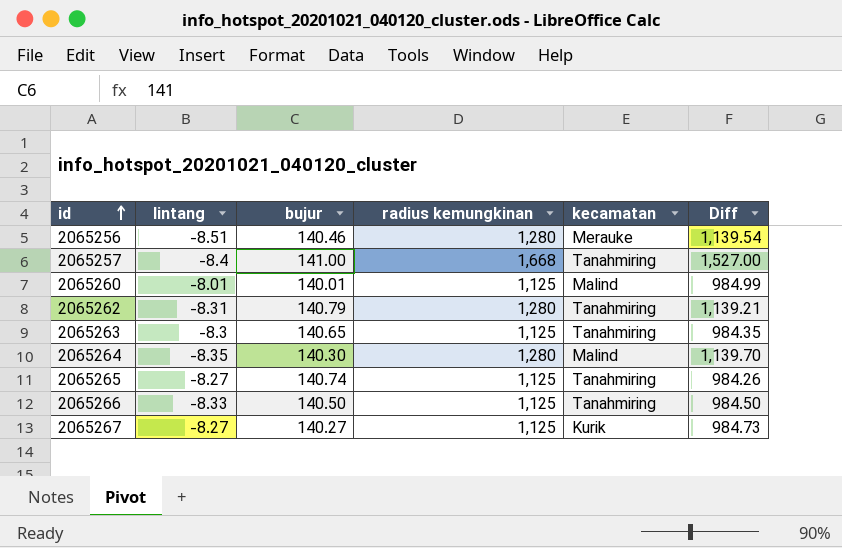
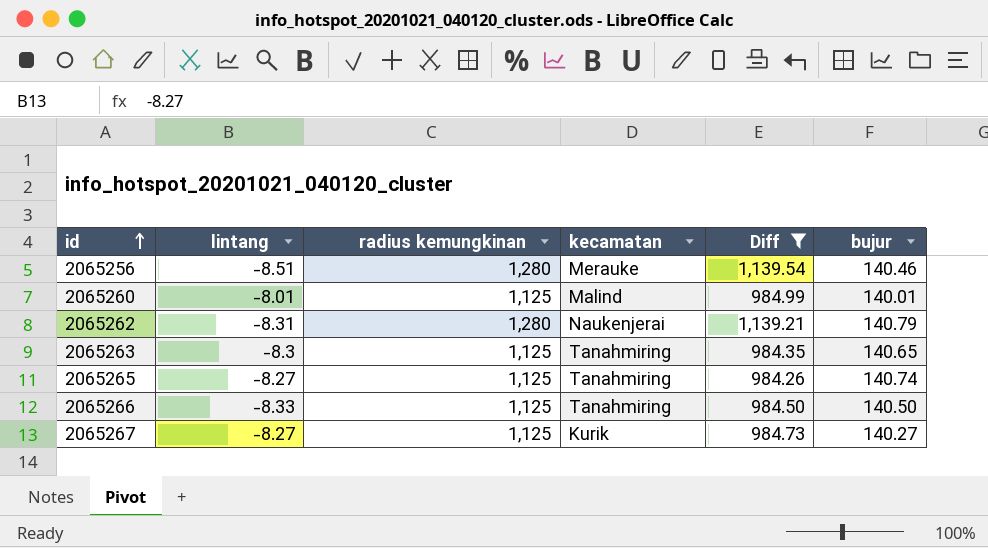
filter: none -> Diff <= 1,139.54
column bujur | position: 3 -> 6
2065262 | kecamatan: Tanahmiring -> Naukenjerai

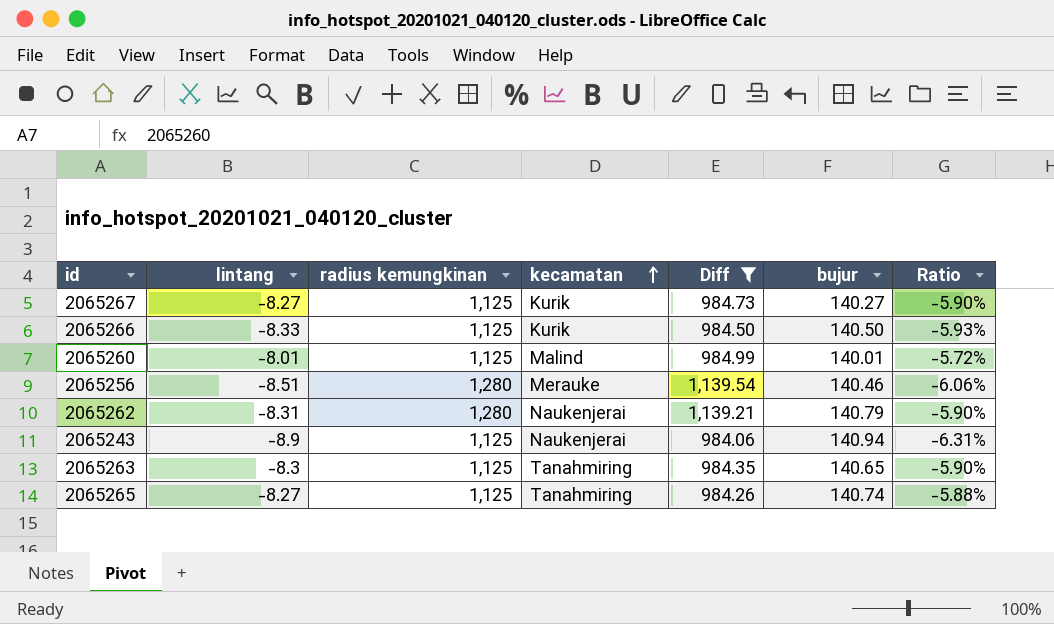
row order: id ascending -> kecamatan ascending
column Ratio | formula: none -> [lintang] / [bujur]
2065266 | kecamatan: Tanahmiring -> Kurik
row 2065243: none -> -8.9 | 1,125 | Naukenjerai | 984.06 | 140.94 | -6.31%

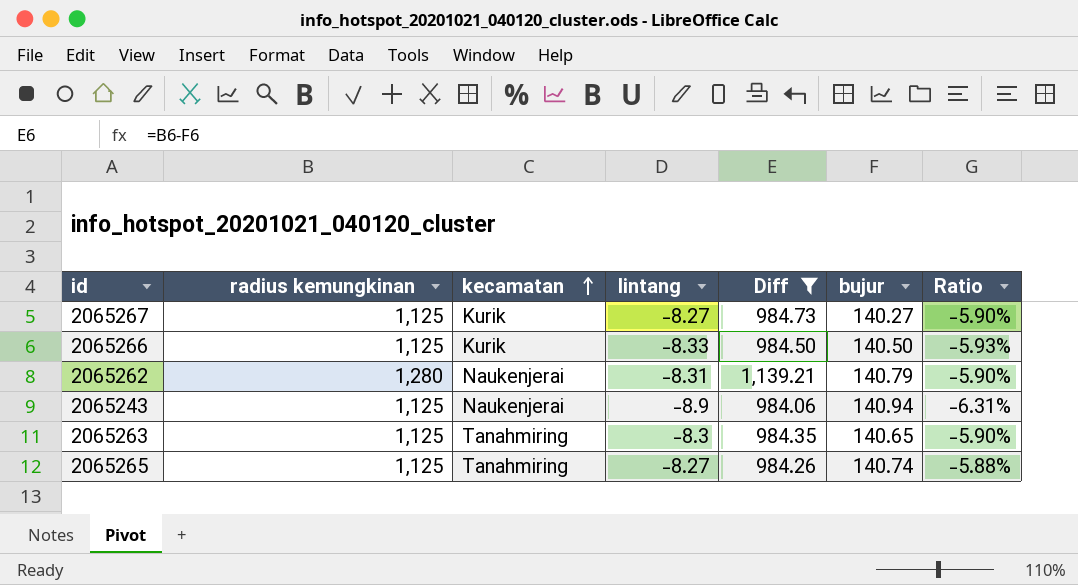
column lintang | position: 2 -> 4
row 2065260: -8.01 | 1,125 | Malind | 984.99 | 140.01 | -5.72% -> none
row 2065256: -8.51 | 1,280 | Merauke | 1,139.54 | 140.46 | -6.06% -> none

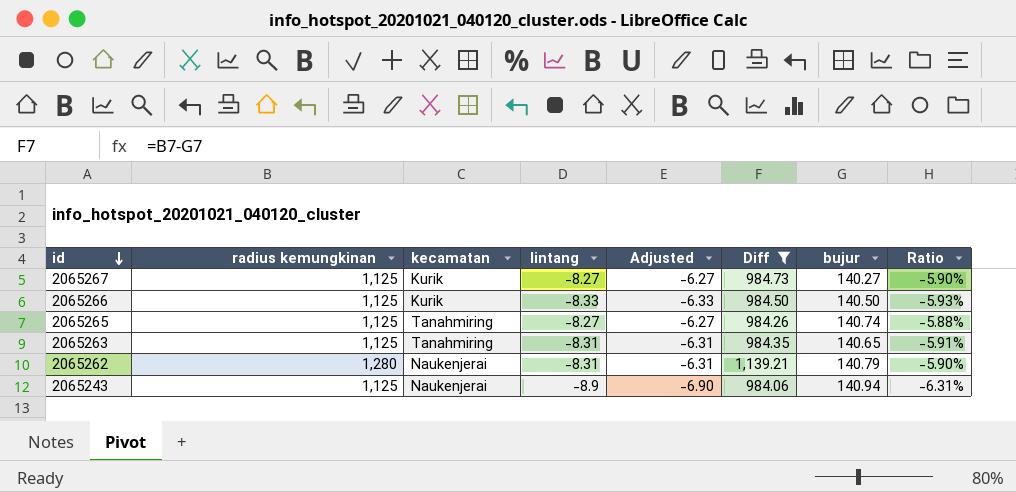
row order: kecamatan ascending -> id descending
column Adjusted | formula: none -> [lintang] + 2
2065263 | lintang: -8.3 -> -8.31
2065263 | Ratio: -5.90% -> -5.91%

